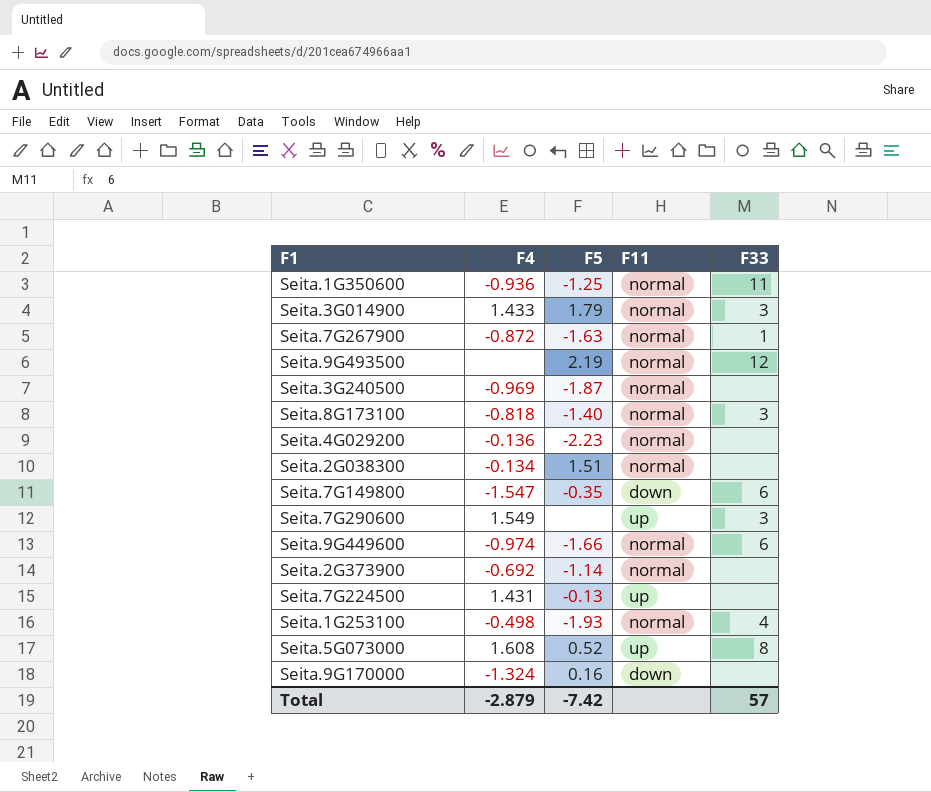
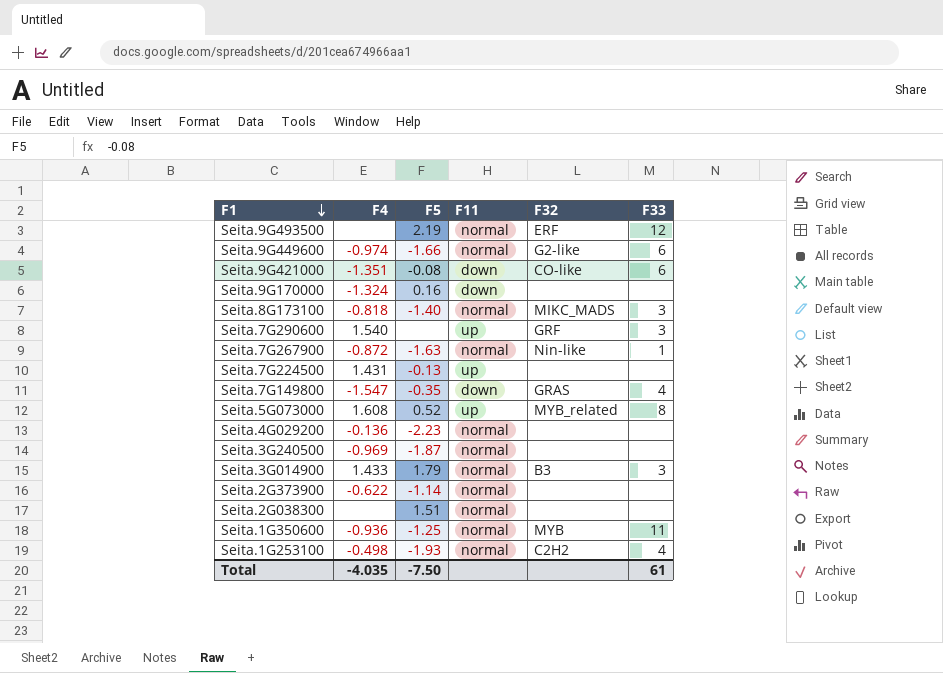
row order: none -> F1 descending
column F32 | position: none -> 5
row Seita.9G421000: none -> -1.351 | -0.08 | down | CO-like | 6
Seita.7G290600 | F4: 1.549 -> 1.540
Seita.7G149800 | F33: 6 -> 4
Seita.2G373900 | F4: -0.692 -> -0.622
Seita.2G038300 | F4: -0.134 -> none
Total | F4: -2.879 -> -4.035
Total | F5: -7.42 -> -7.50
Total | F33: 57 -> 61

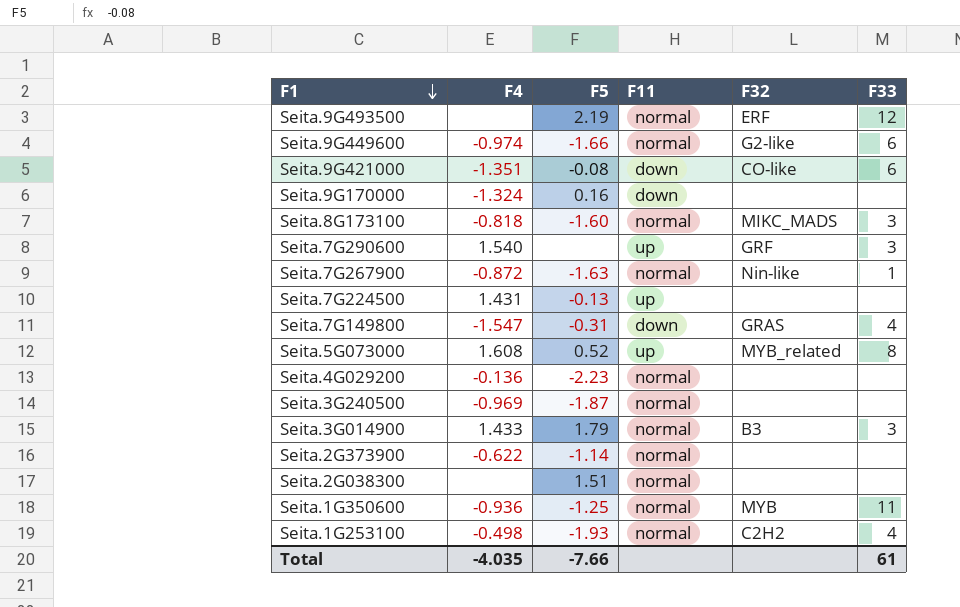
Seita.8G173100 | F5: -1.40 -> -1.60
Seita.7G149800 | F5: -0.35 -> -0.31
Total | F5: -7.50 -> -7.66

